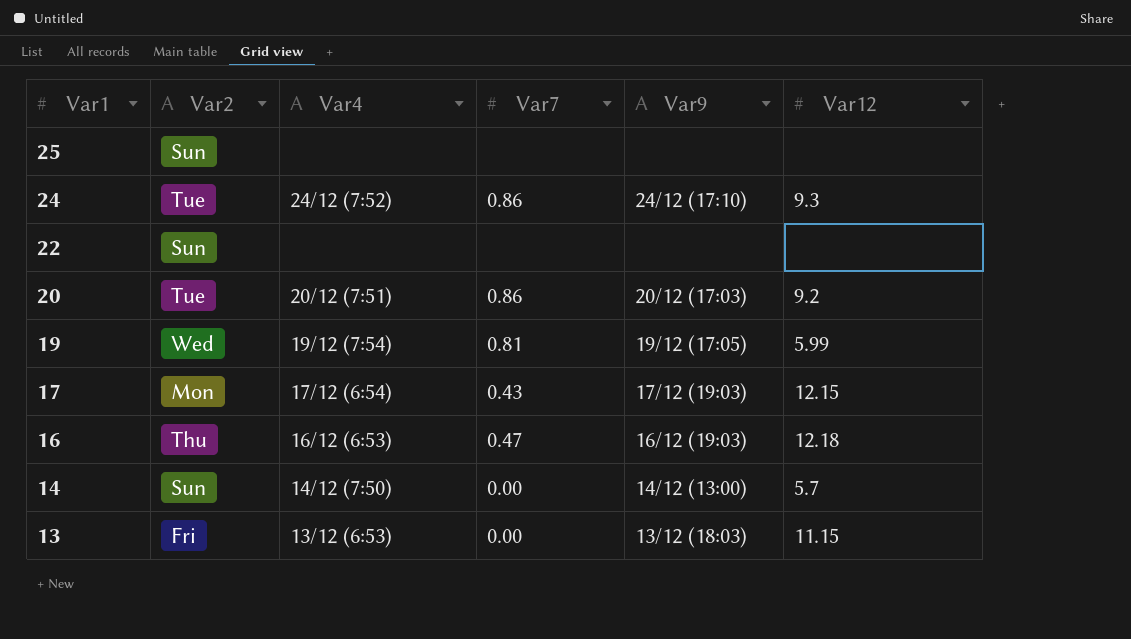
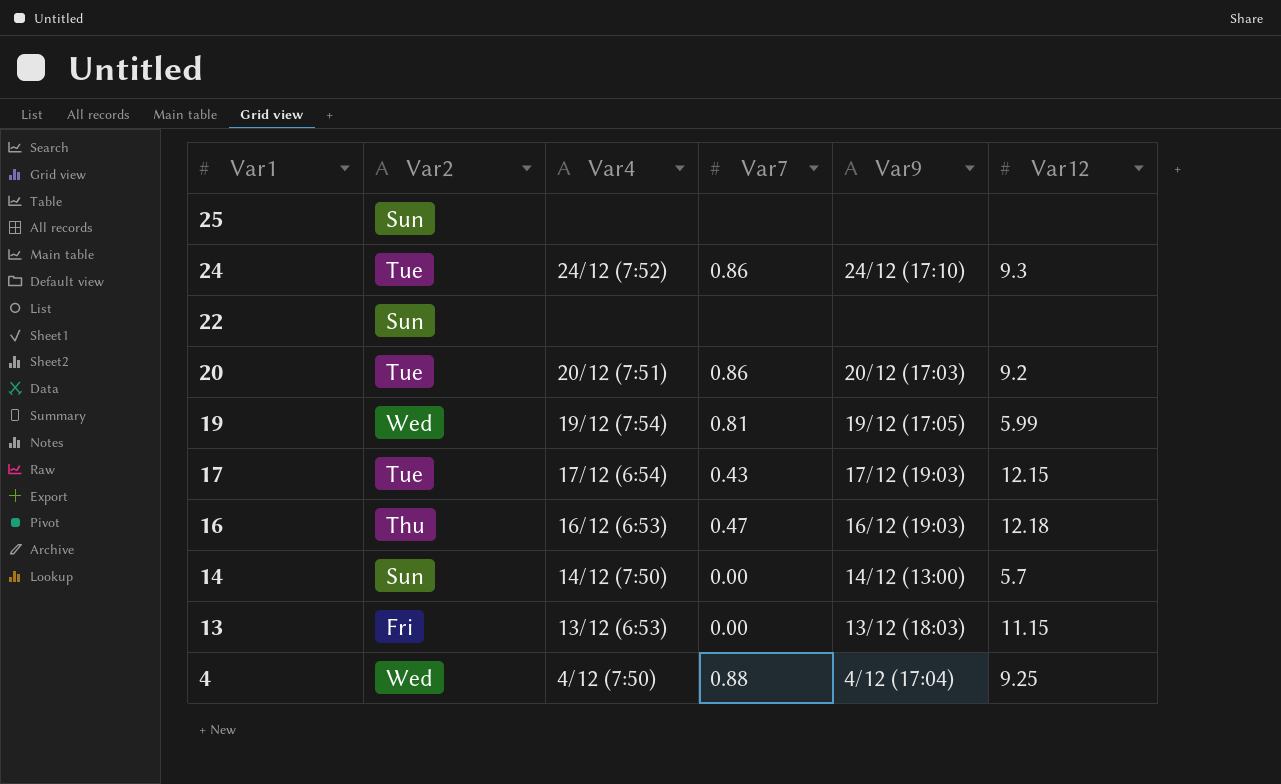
17 | Var2: Mon -> Tue
row 4: none -> Wed | 4/12 (7:50) | 0.88 | 4/12 (17:04) | 9.25

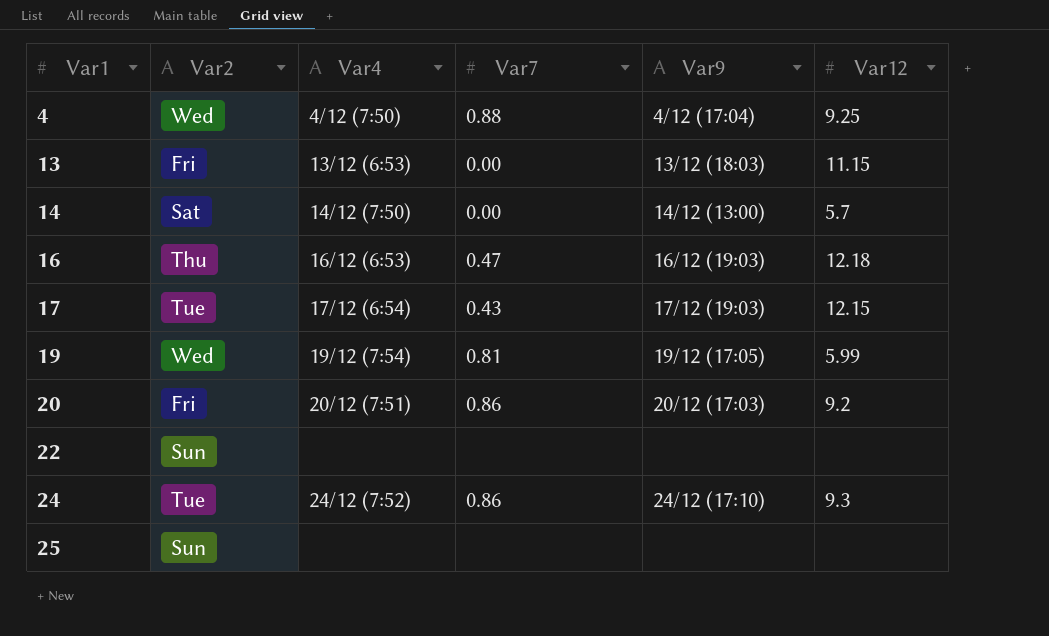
row order: Var1 descending -> Var1 ascending
14 | Var2: Sun -> Sat
20 | Var2: Tue -> Fri

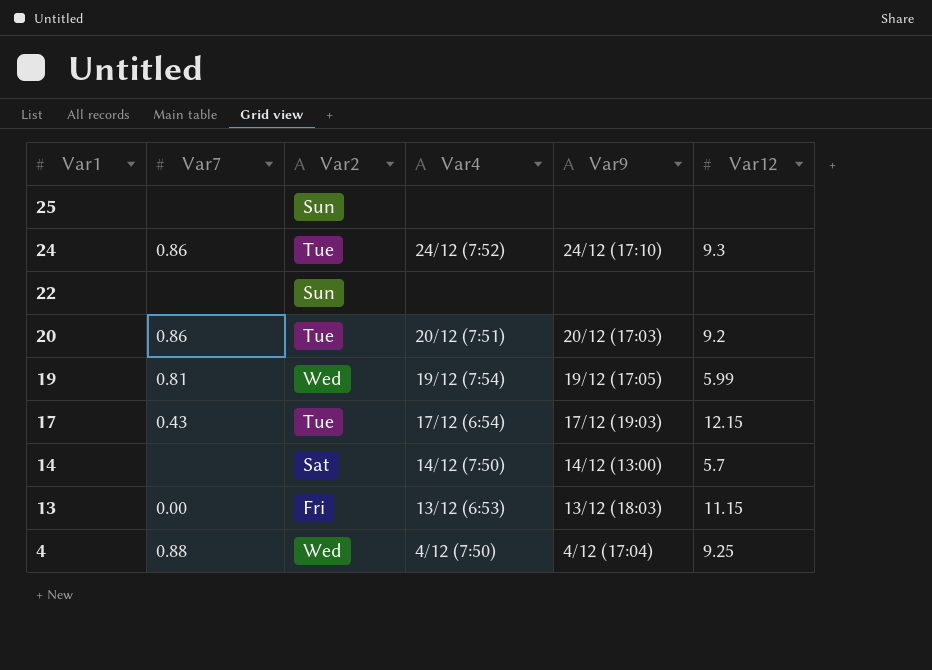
row order: Var1 ascending -> Var1 descending
column Var7 | position: 4 -> 2
row 16: Thu | 16/12 (6:53) | 0.47 | 16/12 (19:03) | 12.18 -> none
20 | Var2: Fri -> Tue
14 | Var7: 0.00 -> none

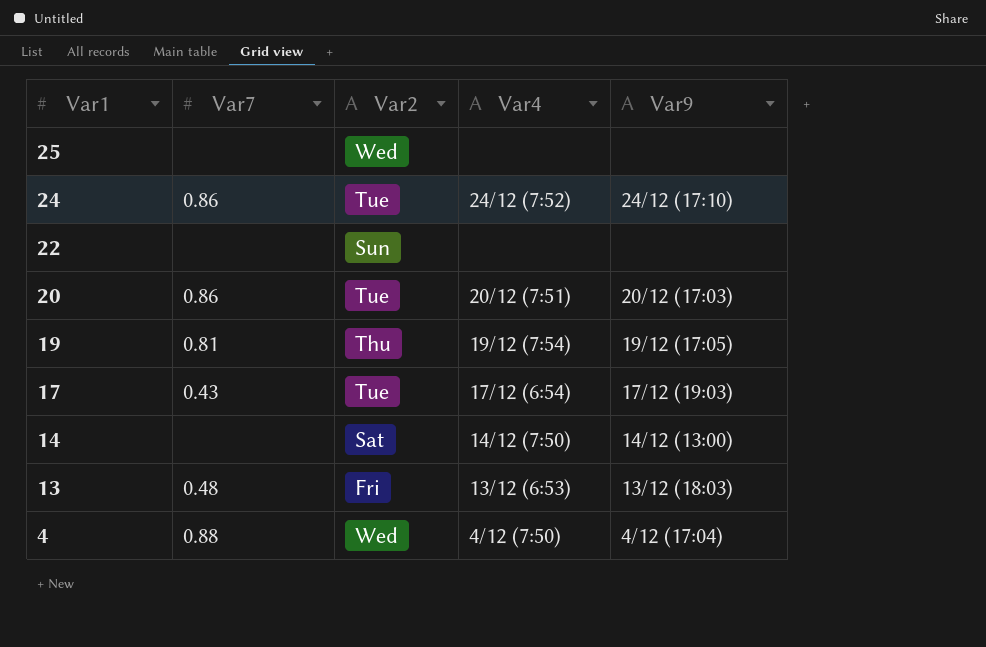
column Var12 | position: 6 -> none
25 | Var2: Sun -> Wed
19 | Var2: Wed -> Thu
13 | Var7: 0.00 -> 0.48

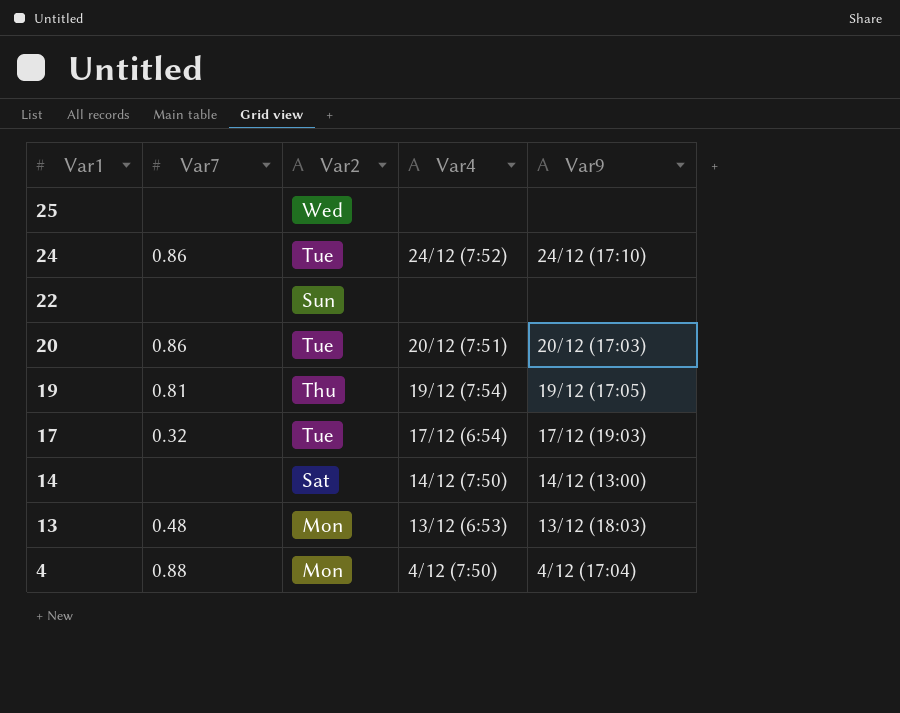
17 | Var7: 0.43 -> 0.32
13 | Var2: Fri -> Mon
4 | Var2: Wed -> Mon

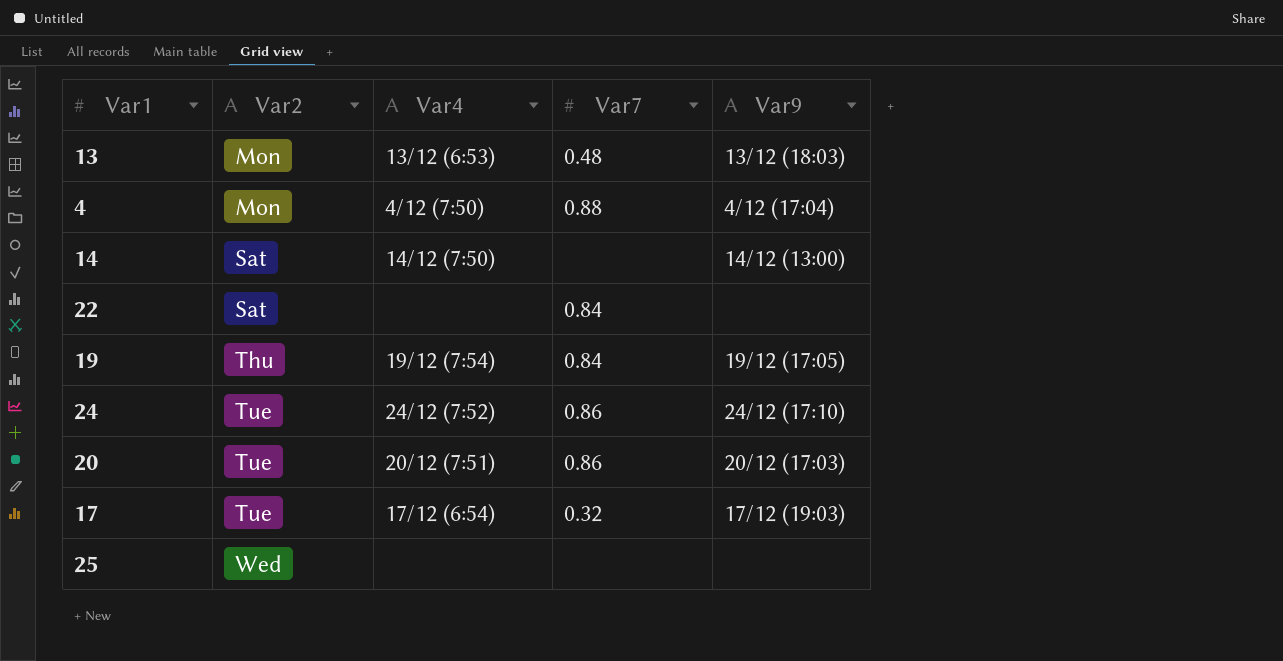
row order: Var1 descending -> Var2 ascending
column Var7 | position: 2 -> 4
22 | Var2: Sun -> Sat
22 | Var7: none -> 0.84
19 | Var7: 0.81 -> 0.84

